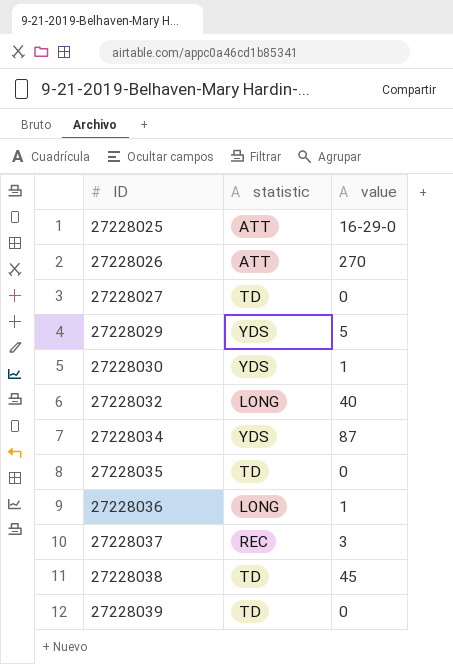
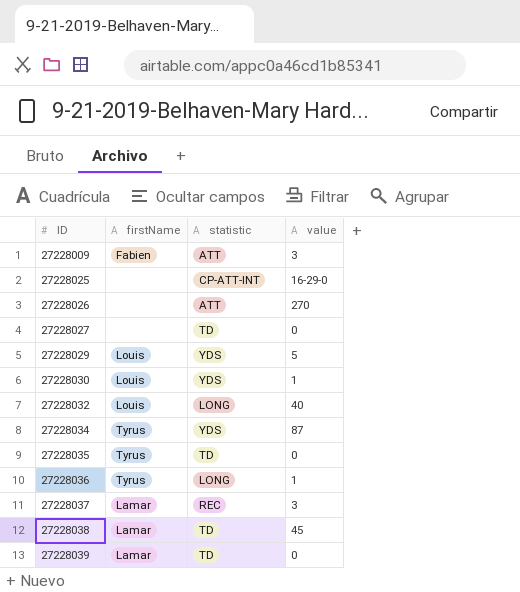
column firstName | position: none -> 2
row 27228009: none -> Fabien | ATT | 3
27228025 | statistic: ATT -> CP-ATT-INT

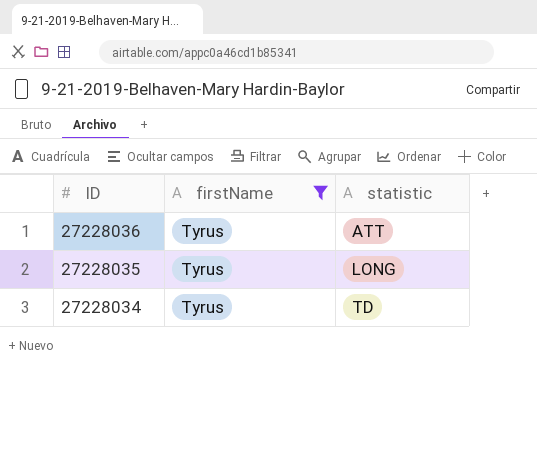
filter: none -> firstName = Tyrus
row order: ID ascending -> ID descending
column value | position: 4 -> none
27228036 | statistic: LONG -> ATT
27228035 | statistic: TD -> LONG
27228034 | statistic: YDS -> TD

